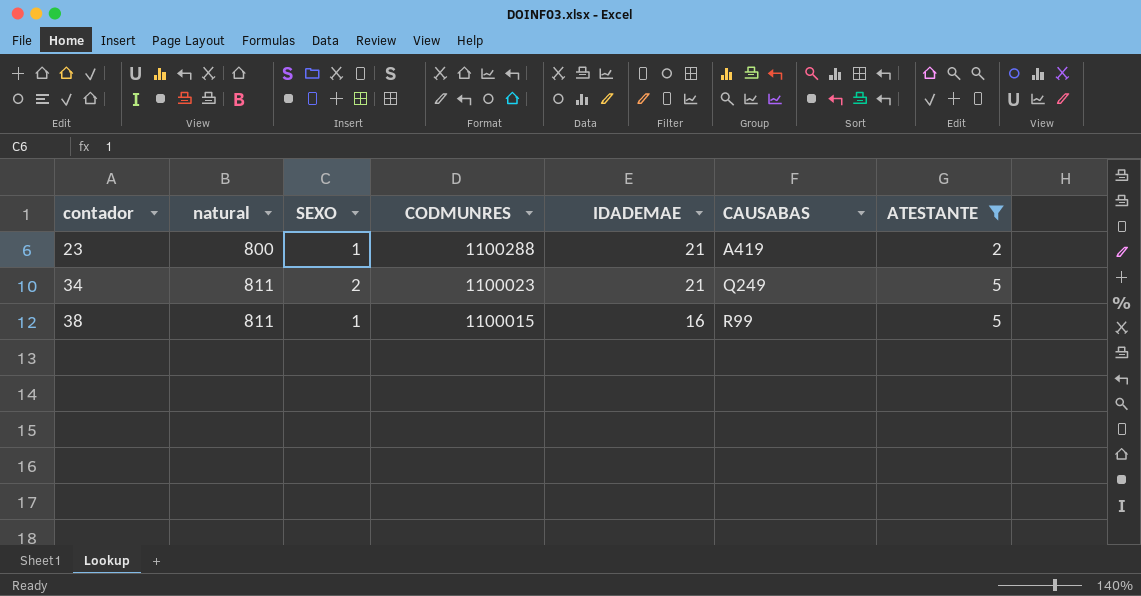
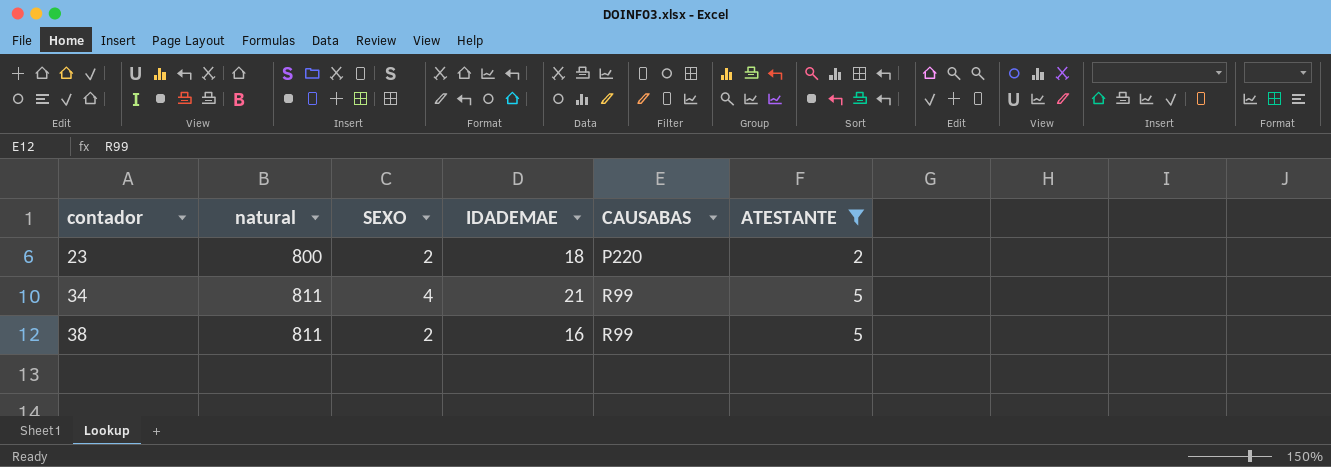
column CODMUNRES | position: 4 -> none
23 | SEXO: 1 -> 2
23 | IDADEMAE: 21 -> 18
23 | CAUSABAS: A419 -> P220
34 | SEXO: 2 -> 4
34 | CAUSABAS: Q249 -> R99
38 | SEXO: 1 -> 2

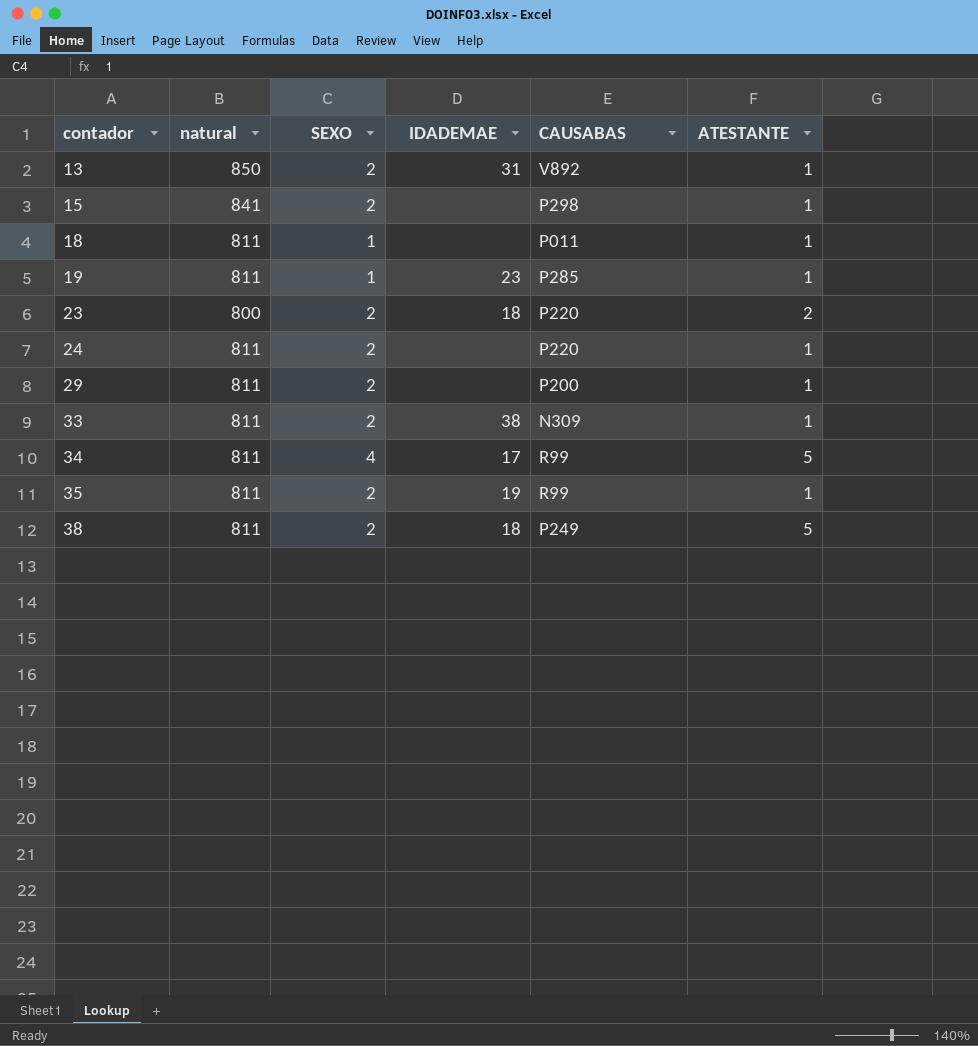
filter: ATESTANTE != 1 -> none
34 | IDADEMAE: 21 -> 17
38 | IDADEMAE: 16 -> 18
38 | CAUSABAS: R99 -> P249

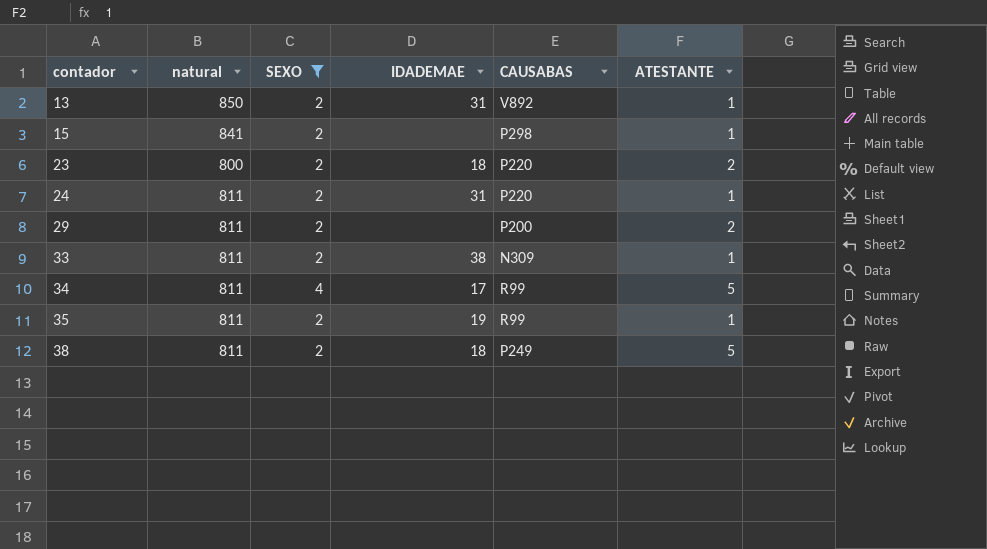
filter: none -> SEXO != 1
24 | IDADEMAE: none -> 31
29 | ATESTANTE: 1 -> 2

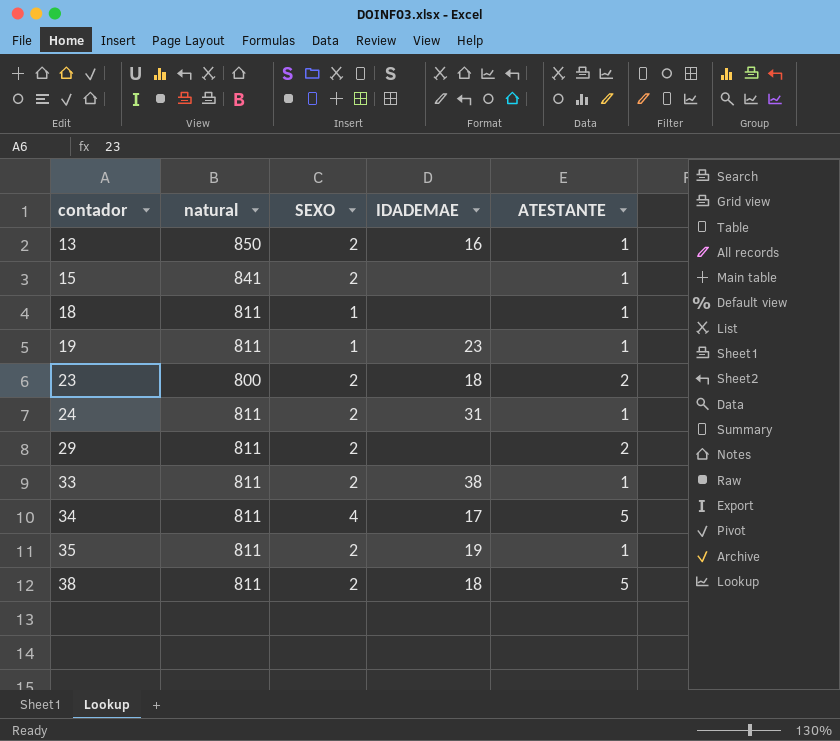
filter: SEXO != 1 -> none
column CAUSABAS | position: 5 -> none
13 | IDADEMAE: 31 -> 16

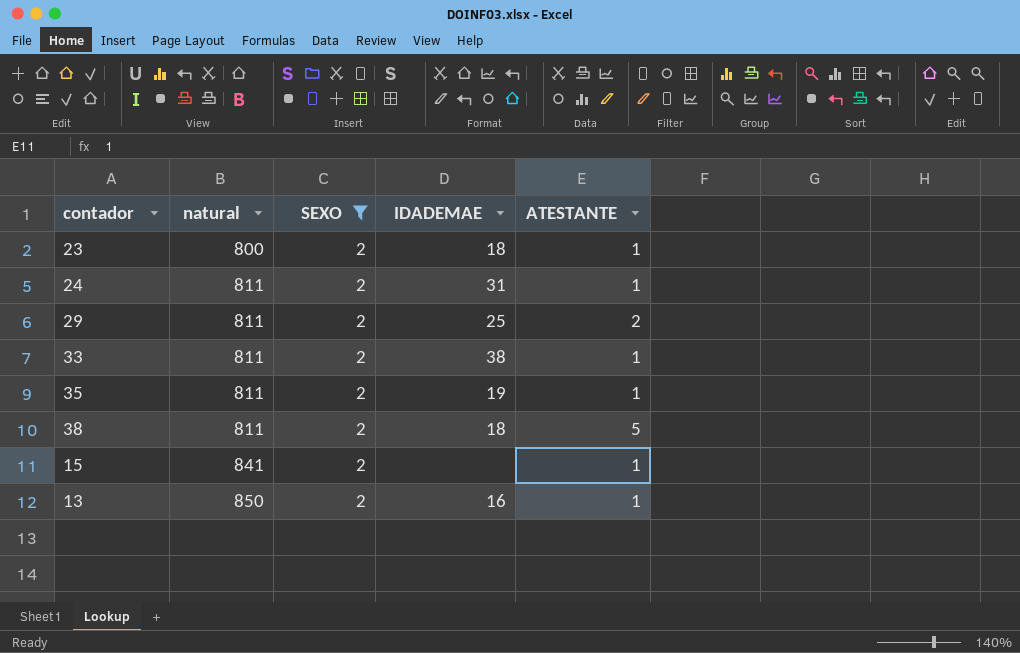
filter: none -> SEXO = 2
row order: contador ascending -> natural ascending
23 | ATESTANTE: 2 -> 1
29 | IDADEMAE: none -> 25

